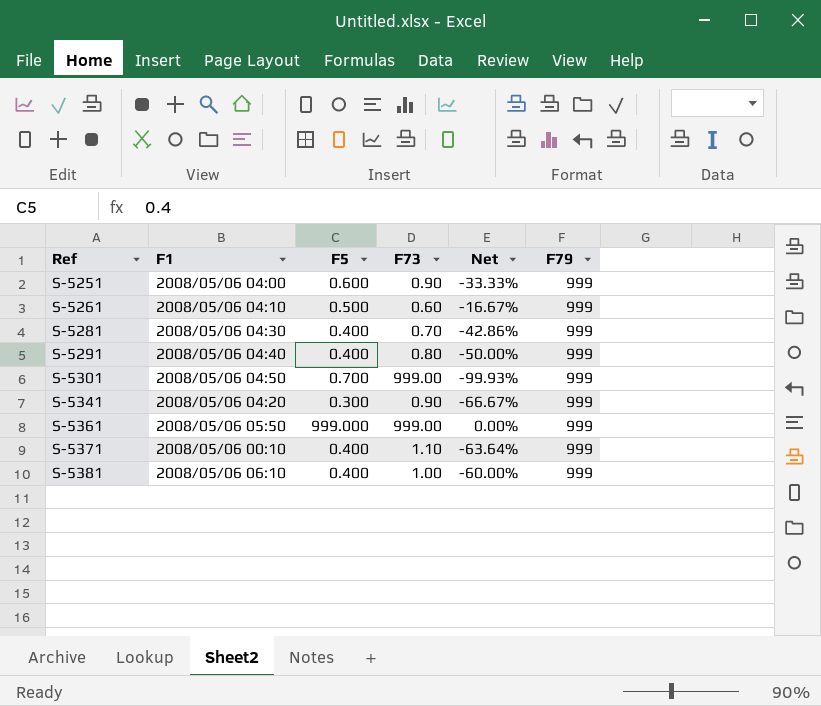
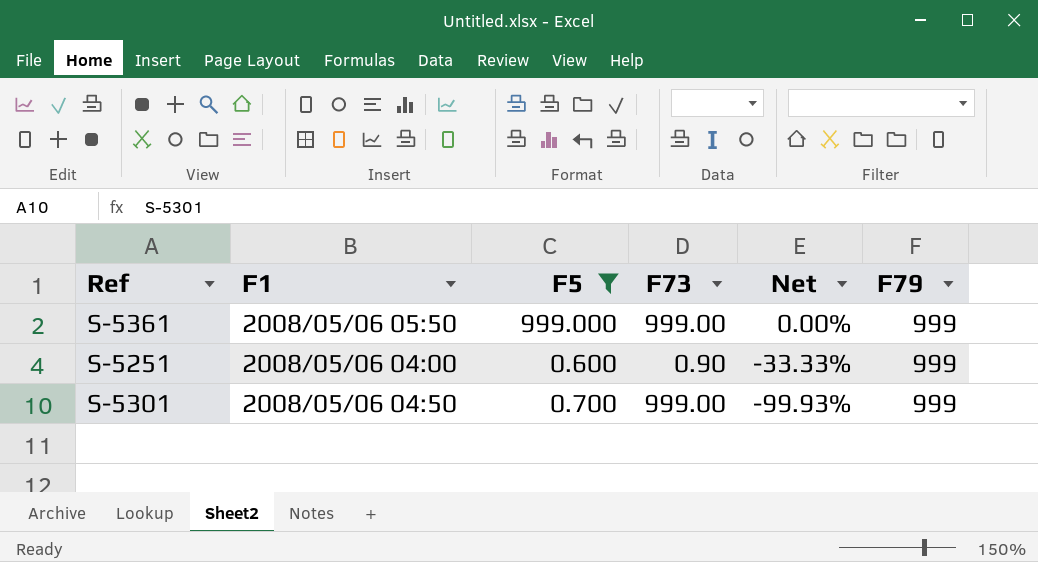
filter: none -> F5 >= 0.600
row order: Ref ascending -> Net descending

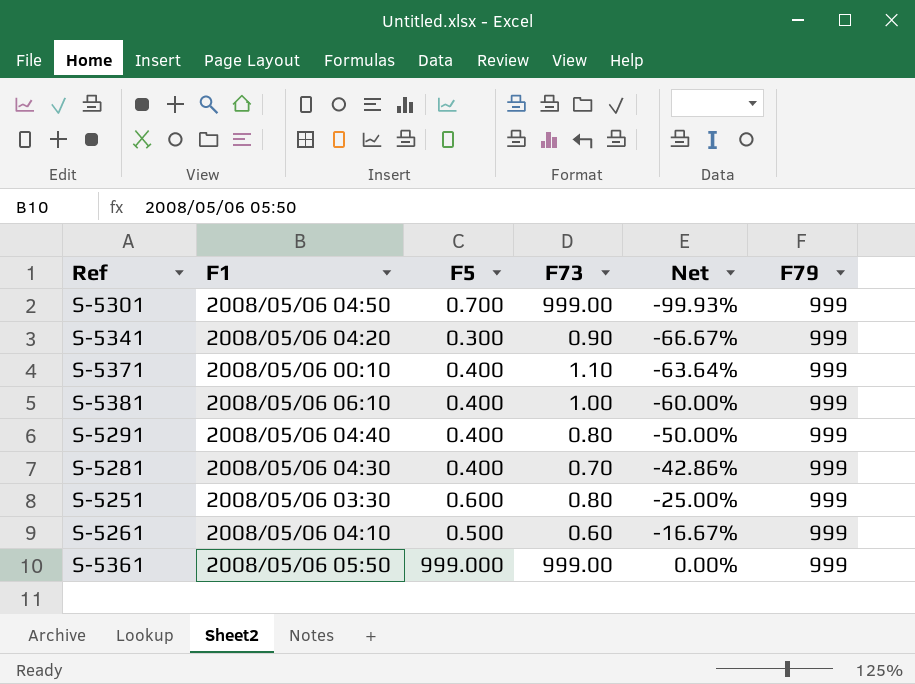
filter: F5 >= 0.600 -> none
row order: Net descending -> Net ascending
S-5251 | F1: 2008/05/06 04:00 -> 2008/05/06 03:30
S-5251 | F73: 0.90 -> 0.80
S-5251 | Net: -33.33% -> -25.00%

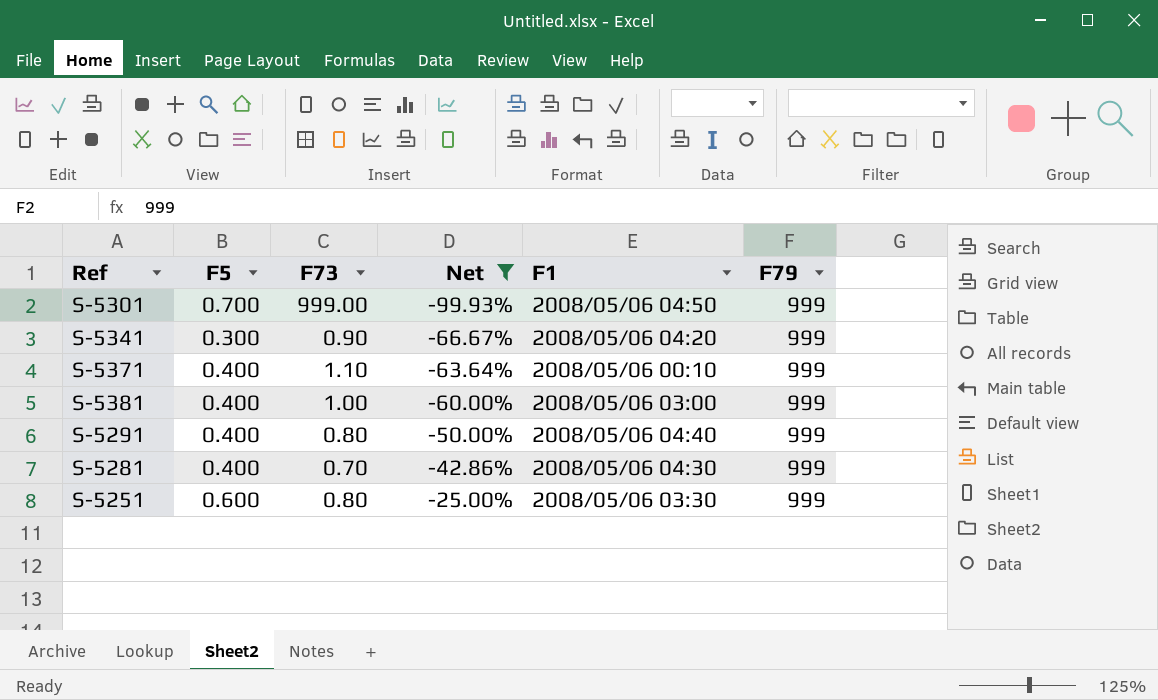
filter: none -> Net <= -25.00%
column F1 | position: 2 -> 5
S-5381 | F1: 2008/05/06 06:10 -> 2008/05/06 03:00

